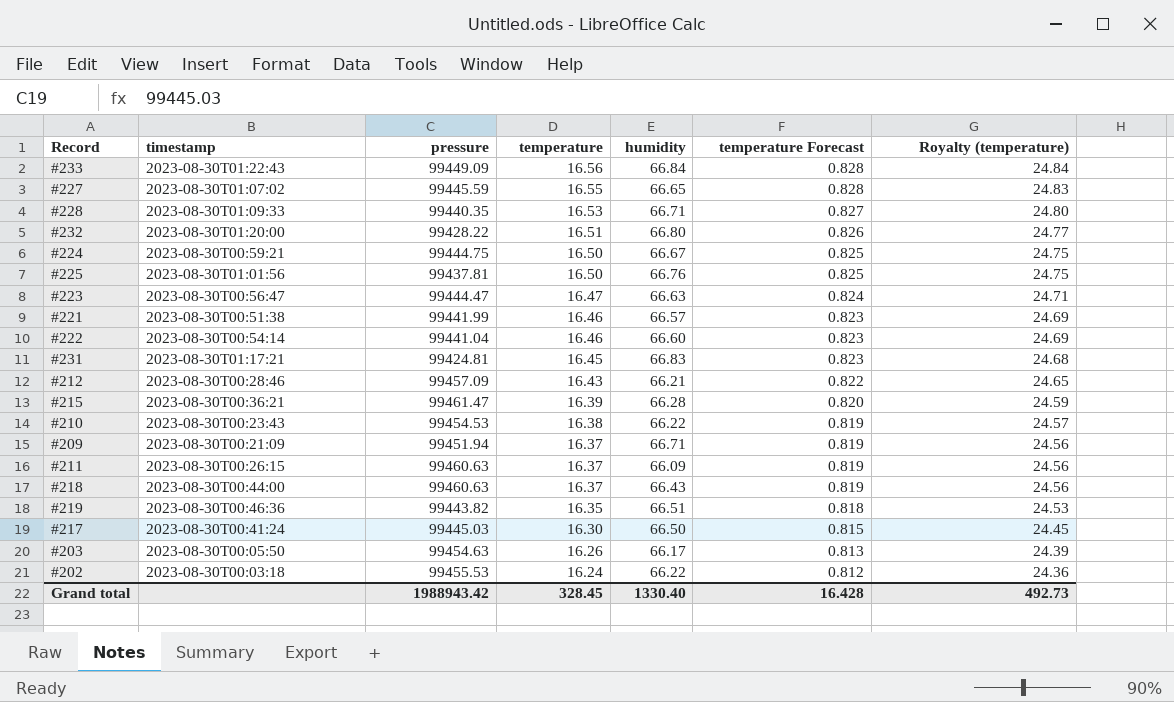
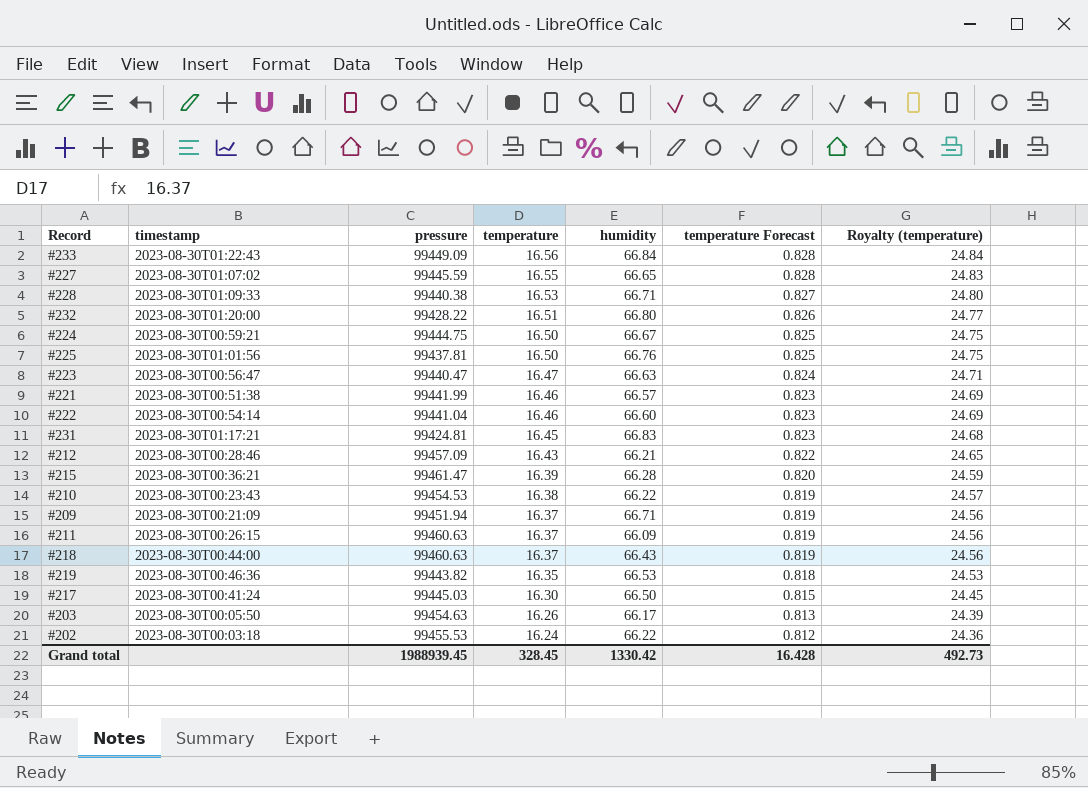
#228 | pressure: 99440.35 -> 99440.38
#223 | pressure: 99444.47 -> 99440.47
#219 | humidity: 66.51 -> 66.53
Grand total | pressure: 1988943.42 -> 1988939.45
Grand total | humidity: 1330.40 -> 1330.42

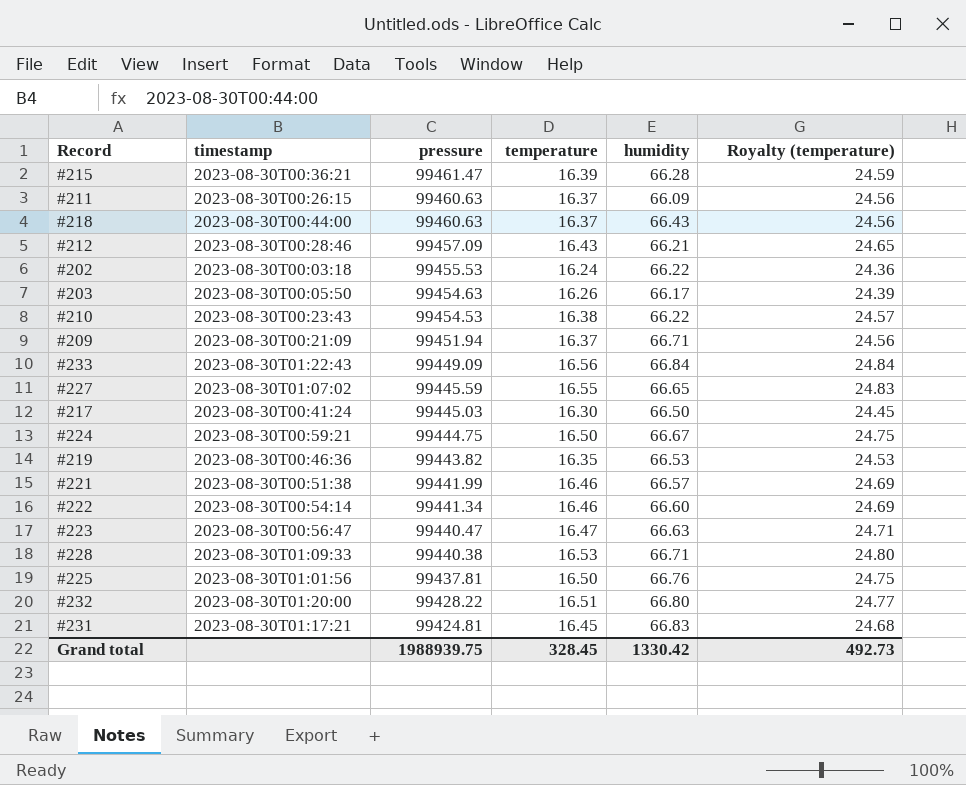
row order: temperature descending -> pressure descending
column temperature Forecast | formula: [temperature] * 0.05 -> none
#222 | pressure: 99441.04 -> 99441.34
Grand total | pressure: 1988939.45 -> 1988939.75

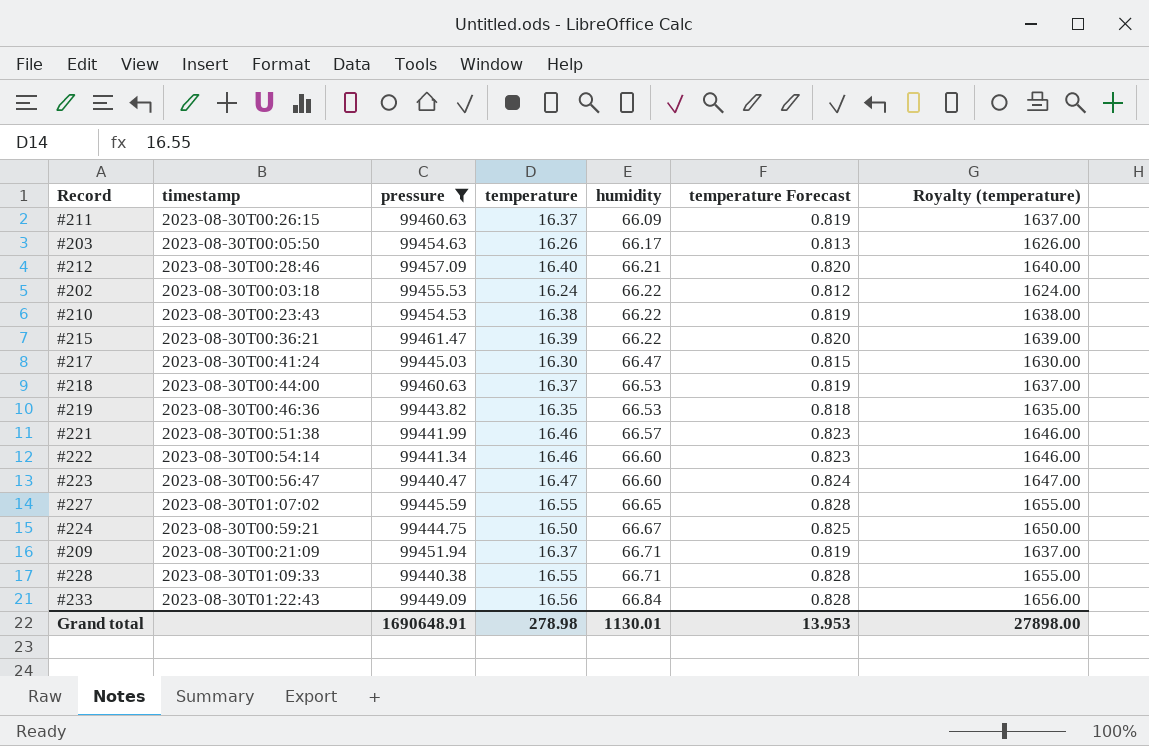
filter: none -> pressure >= 99440.38
row order: pressure descending -> humidity ascending
column temperature Forecast | formula: none -> [temperature] * 0.05
column Royalty (temperature) | formula: [temperature] * 1.5 -> [temperature] * 100
#212 | temperature: 16.43 -> 16.40
#215 | humidity: 66.28 -> 66.22
#217 | humidity: 66.50 -> 66.47
#218 | humidity: 66.43 -> 66.53
#223 | humidity: 66.63 -> 66.60
#228 | temperature: 16.53 -> 16.55
Grand total | pressure: 1988939.75 -> 1690648.91
Grand total | temperature: 328.45 -> 278.98
Grand total | humidity: 1330.42 -> 1130.01
Grand total | Royalty (temperature): 492.73 -> 27898.00

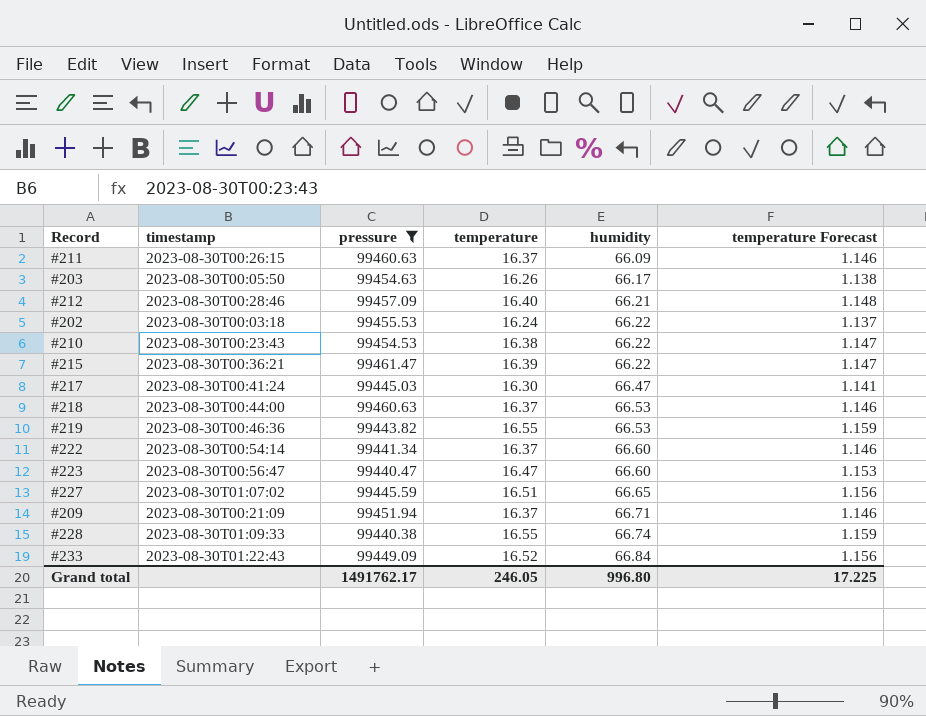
column Royalty (temperature) | formula: [temperature] * 100 -> none
column temperature Forecast | formula: [temperature] * 0.05 -> [temperature] * 0.07
row #221: 2023-08-30T00:51:38 | 99441.99 | 16.46 | 66.57 | 0.823 | 1646.00 -> none
row #224: 2023-08-30T00:59:21 | 99444.75 | 16.50 | 66.67 | 0.825 | 1650.00 -> none
#219 | temperature: 16.35 -> 16.55
#222 | temperature: 16.46 -> 16.37
#227 | temperature: 16.55 -> 16.51
#228 | humidity: 66.71 -> 66.74
#233 | temperature: 16.56 -> 16.52
Grand total | pressure: 1690648.91 -> 1491762.17
Grand total | temperature: 278.98 -> 246.05
Grand total | humidity: 1130.01 -> 996.80
Grand total | temperature Forecast: 13.953 -> 17.225

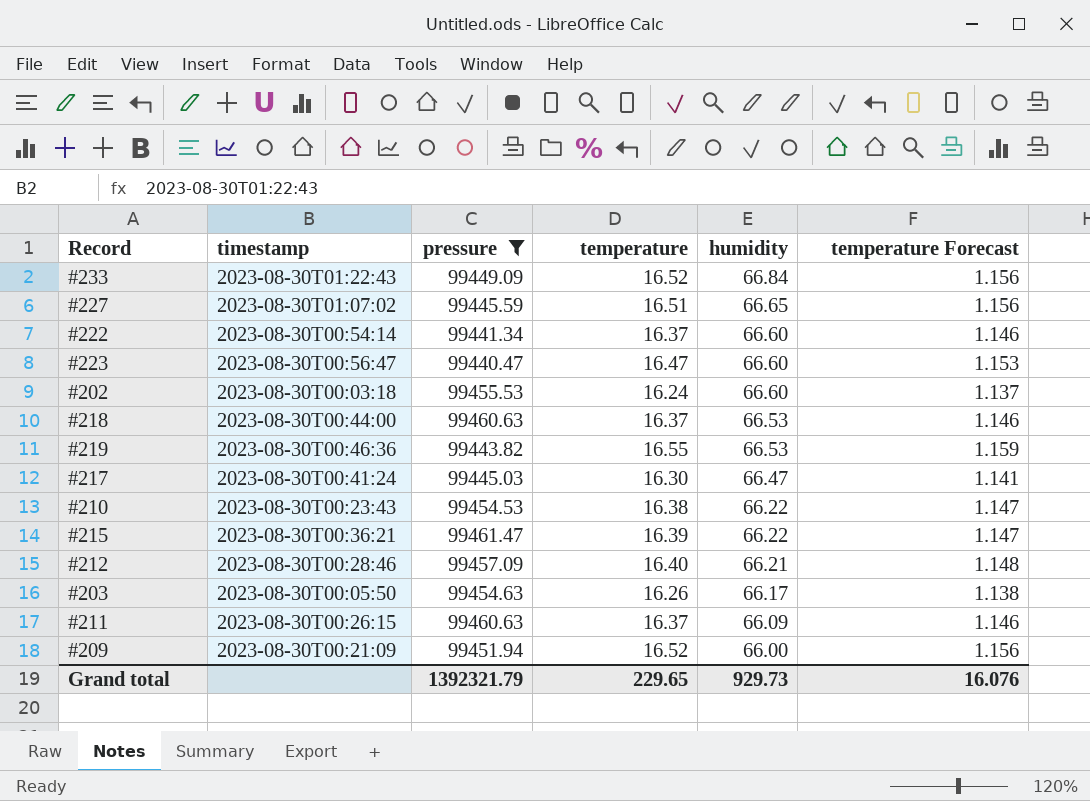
row order: humidity ascending -> humidity descending
row #228: 2023-08-30T01:09:33 | 99440.38 | 16.55 | 66.74 | 1.159 -> none
#202 | humidity: 66.22 -> 66.60
#209 | temperature: 16.37 -> 16.52
#209 | humidity: 66.71 -> 66.00
#209 | temperature Forecast: 1.146 -> 1.156
Grand total | pressure: 1491762.17 -> 1392321.79
Grand total | temperature: 246.05 -> 229.65
Grand total | humidity: 996.80 -> 929.73
Grand total | temperature Forecast: 17.225 -> 16.076

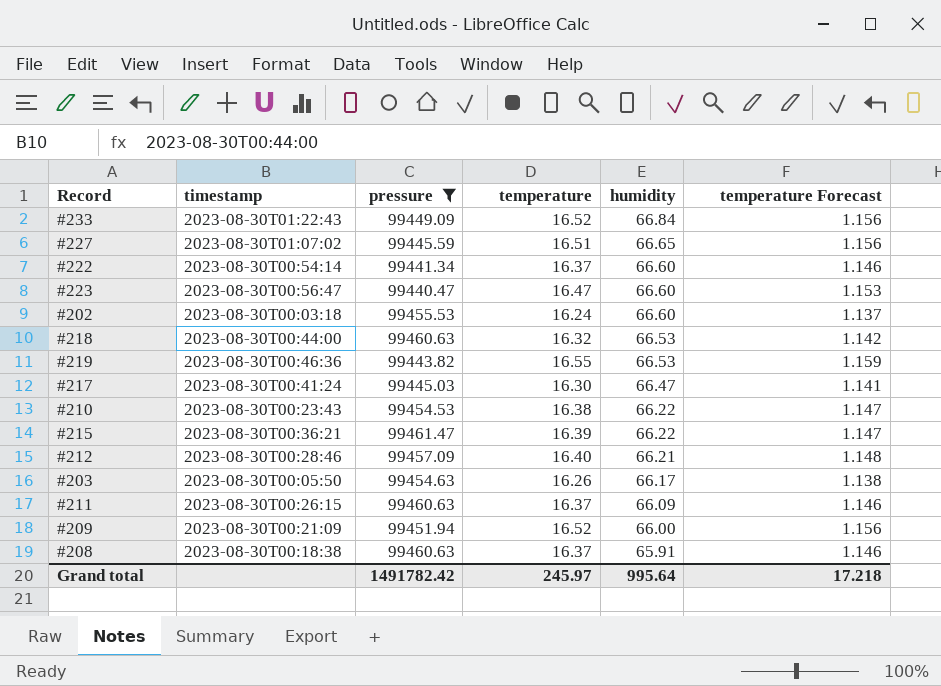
#218 | temperature: 16.37 -> 16.32
#218 | temperature Forecast: 1.146 -> 1.142
row #208: none -> 2023-08-30T00:18:38 | 99460.63 | 16.37 | 65.91 | 1.146
Grand total | pressure: 1392321.79 -> 1491782.42
Grand total | temperature: 229.65 -> 245.97
Grand total | humidity: 929.73 -> 995.64
Grand total | temperature Forecast: 16.076 -> 17.218

